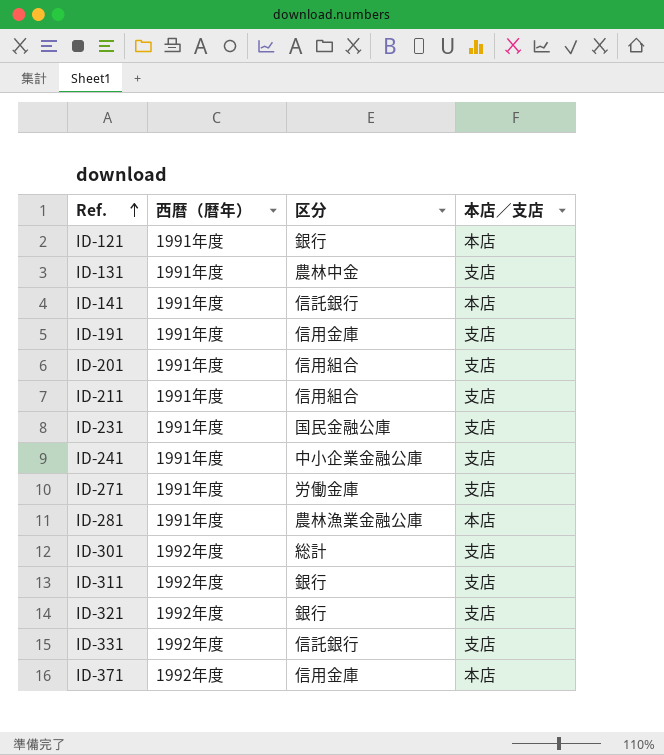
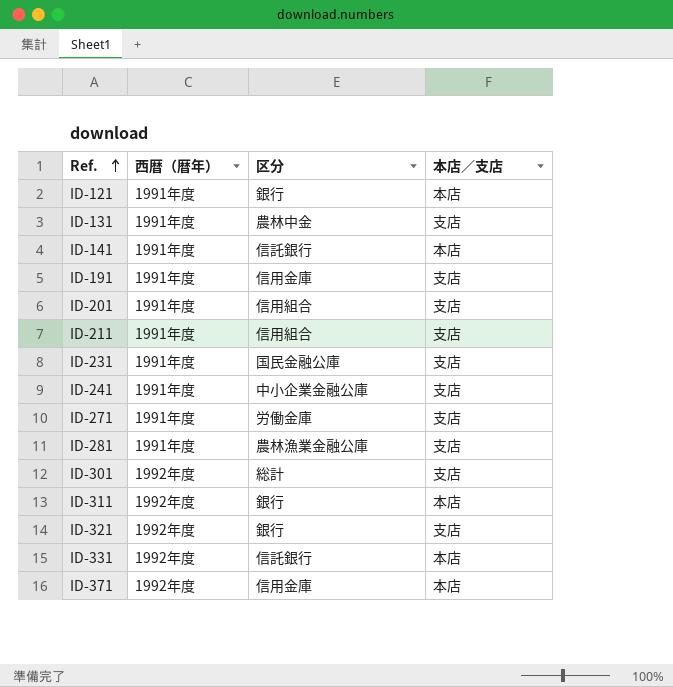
ID-281 | 本店／支店: 本店 -> 支店
ID-311 | 本店／支店: 支店 -> 本店
ID-331 | 本店／支店: 支店 -> 本店

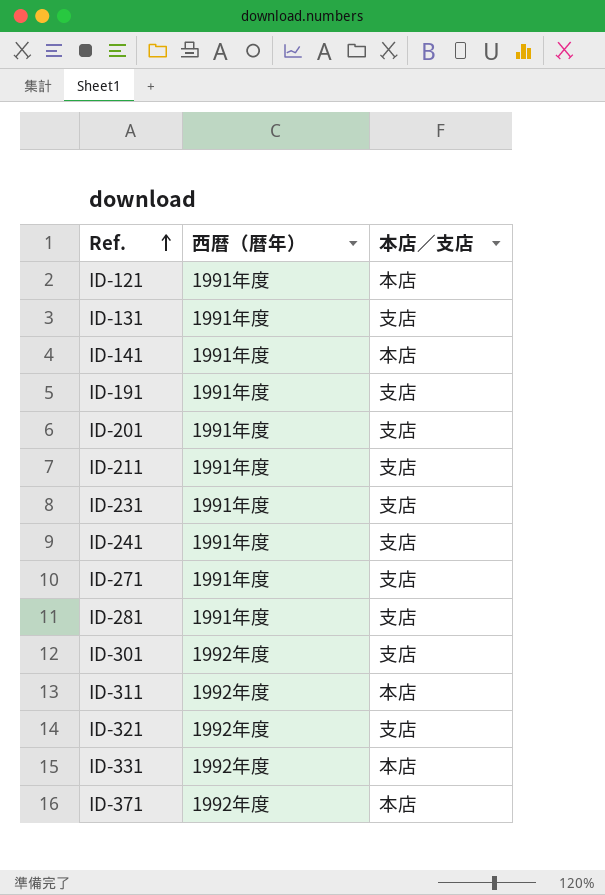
column 区分 | position: 3 -> none

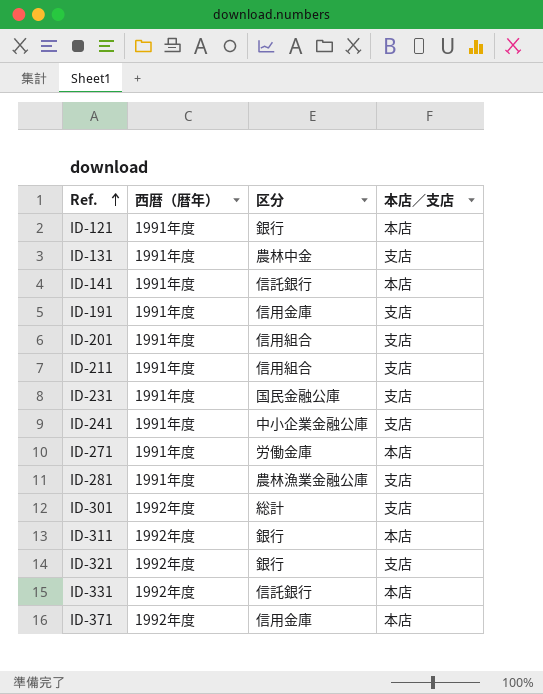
column 区分 | position: none -> 3
ID-271 | 本店／支店: 支店 -> 本店

